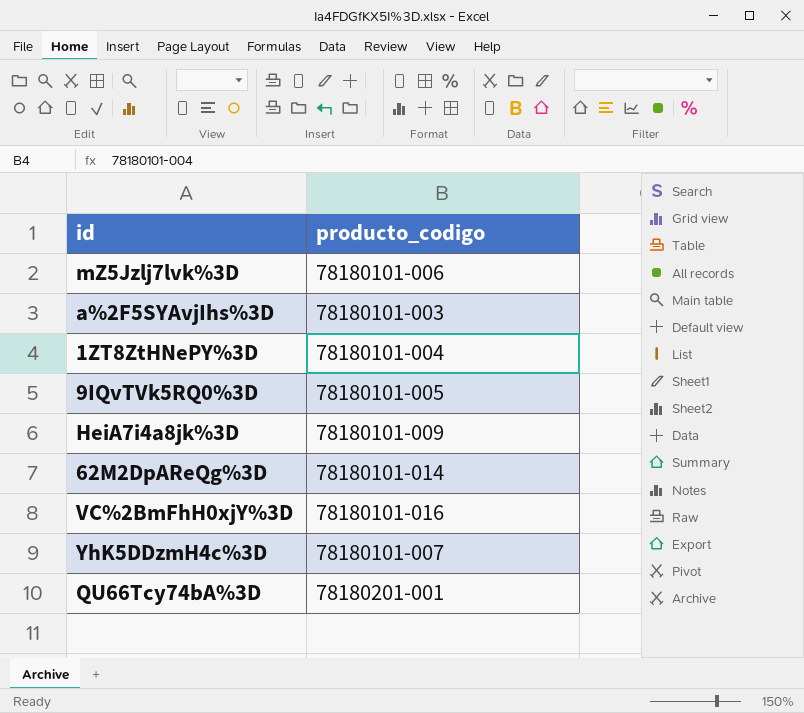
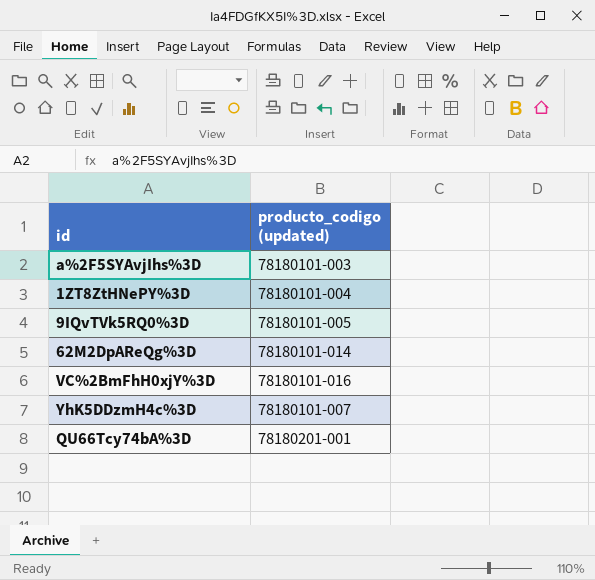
column name: producto_codigo -> producto_codigo (updated)
row mZ5Jzlj7lvk%3D: 78180101-006 -> none
row HeiA7i4a8jk%3D: 78180101-009 -> none

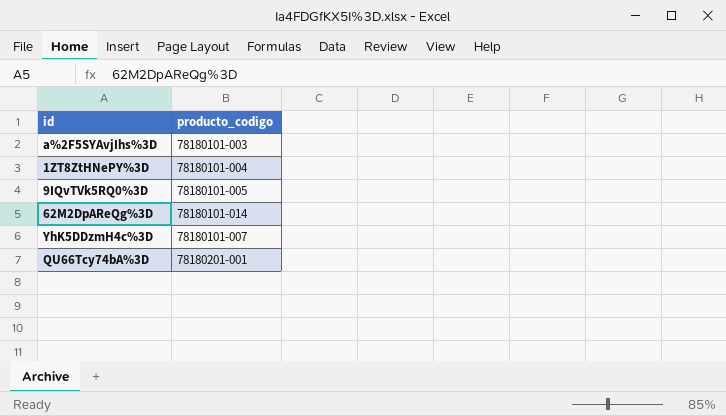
column name: producto_codigo (updated) -> producto_codigo
row VC%2BmFhH0xjY%3D: 78180101-016 -> none

